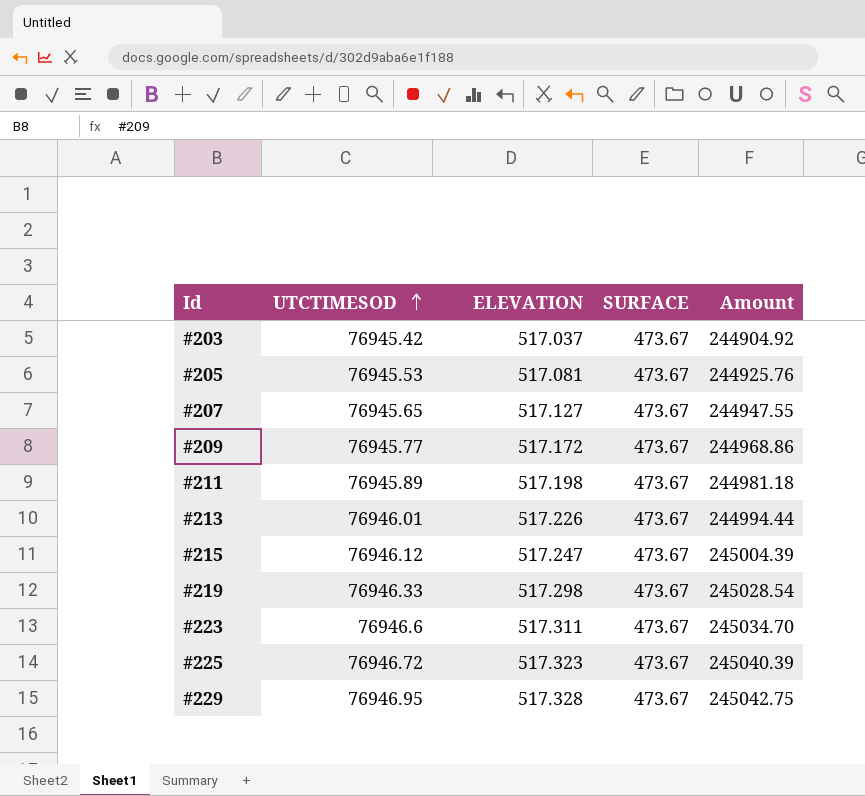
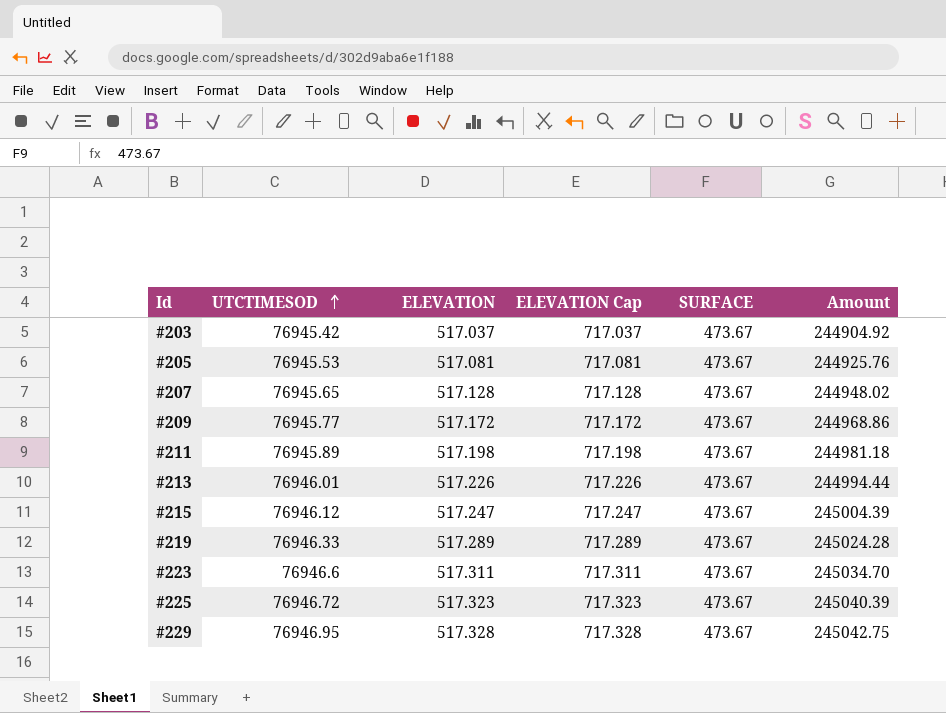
column ELEVATION Cap | formula: none -> [ELEVATION] + 200
#207 | ELEVATION: 517.127 -> 517.128
#207 | Amount: 244947.55 -> 244948.02
#219 | ELEVATION: 517.298 -> 517.289
#219 | Amount: 245028.54 -> 245024.28

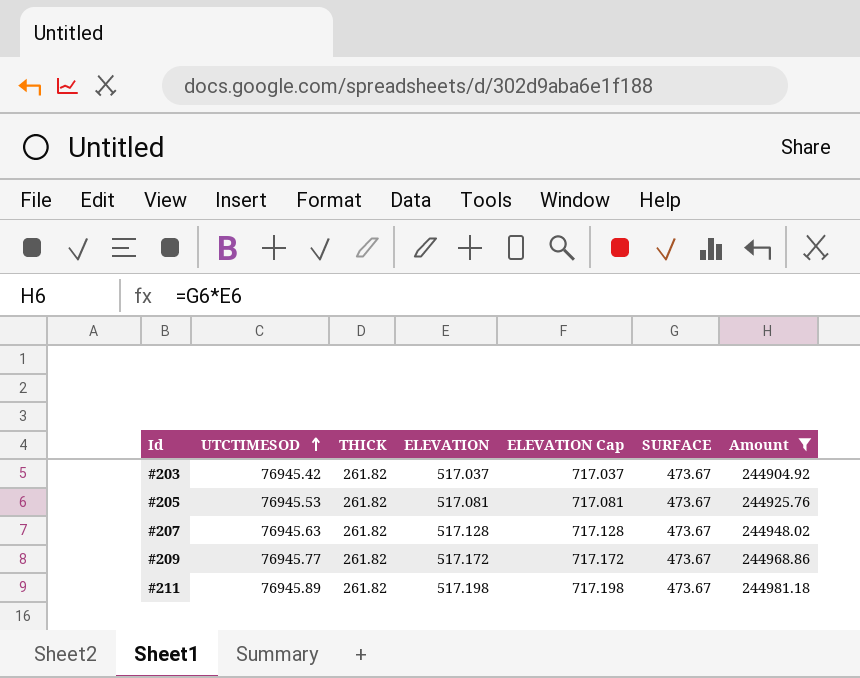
filter: none -> Amount <= 244981.18
column THICK | position: none -> 3
#207 | UTCTIMESOD: 76945.65 -> 76945.63

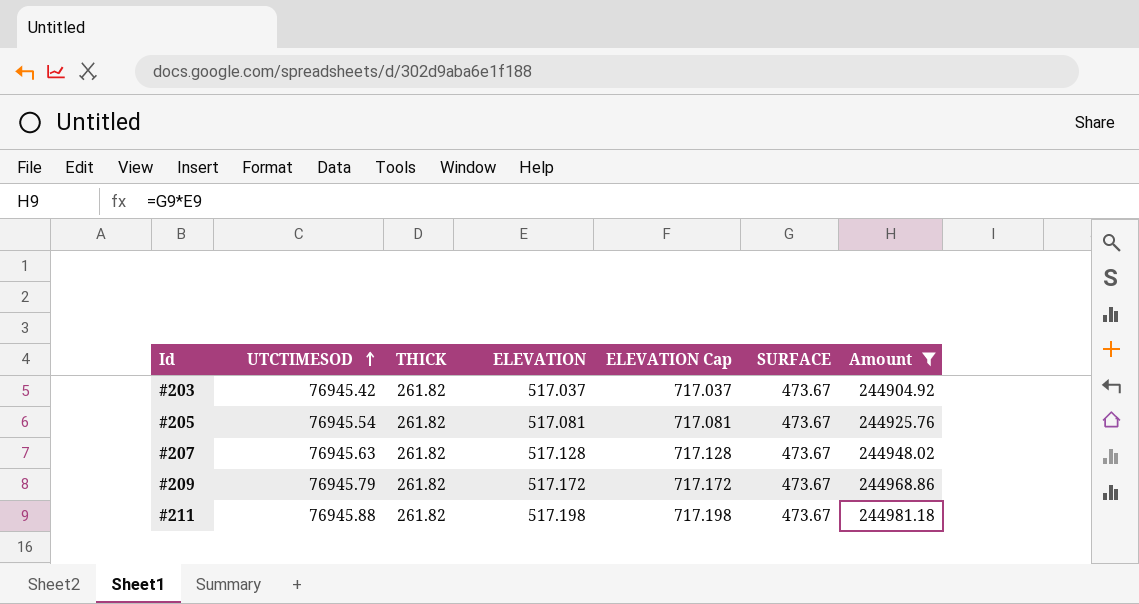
#205 | UTCTIMESOD: 76945.53 -> 76945.54
#209 | UTCTIMESOD: 76945.77 -> 76945.79
#211 | UTCTIMESOD: 76945.89 -> 76945.88

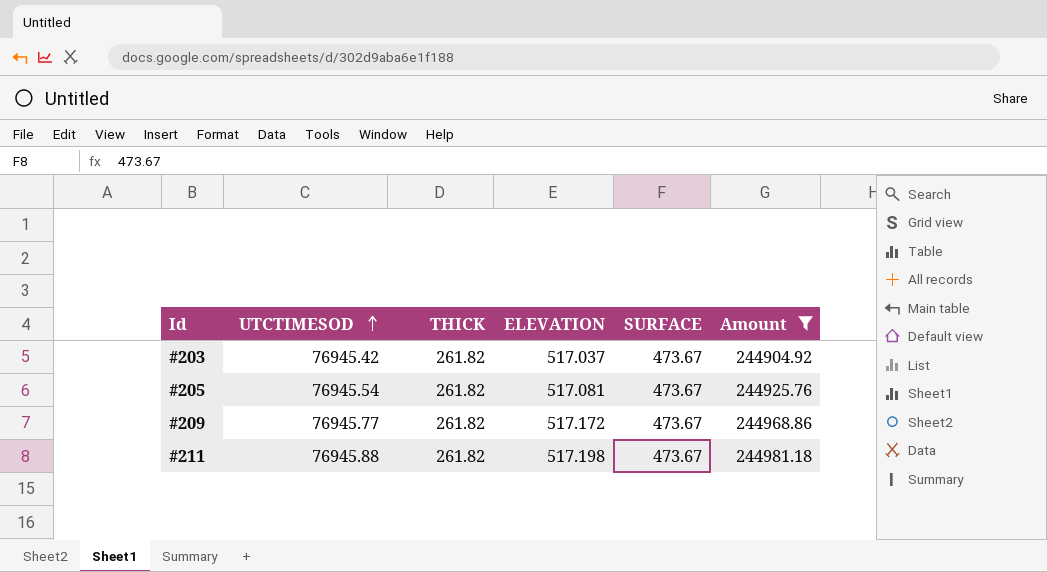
column ELEVATION Cap | formula: [ELEVATION] + 200 -> none
row #207: 76945.63 | 261.82 | 517.128 | 717.128 | 473.67 | 244948.02 -> none
#209 | UTCTIMESOD: 76945.79 -> 76945.77

